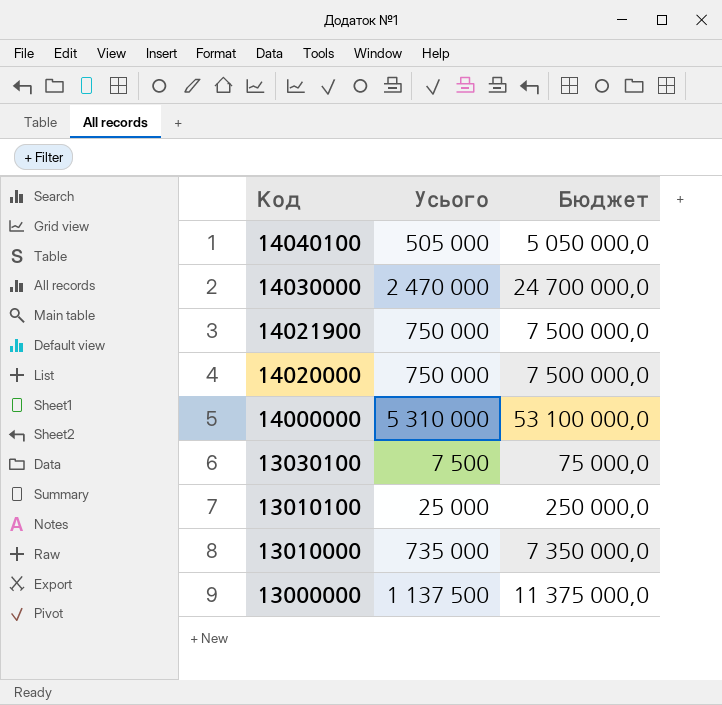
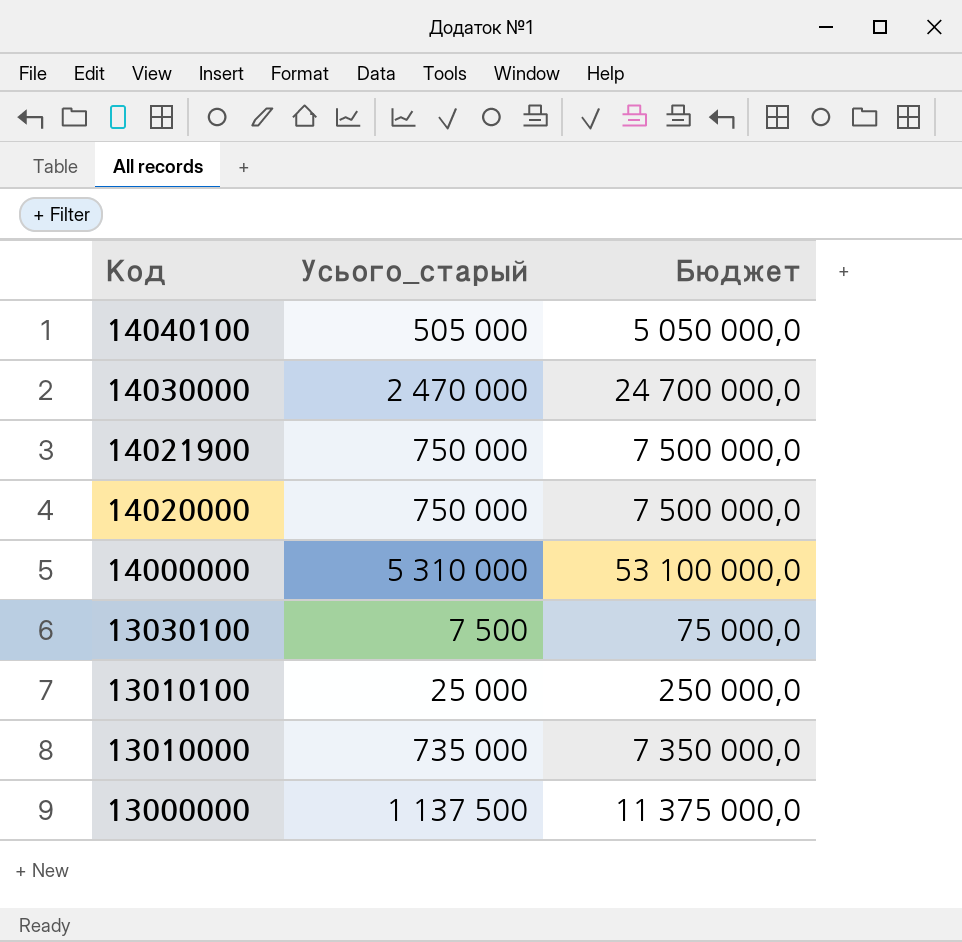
column name: Усього -> Усього_старый

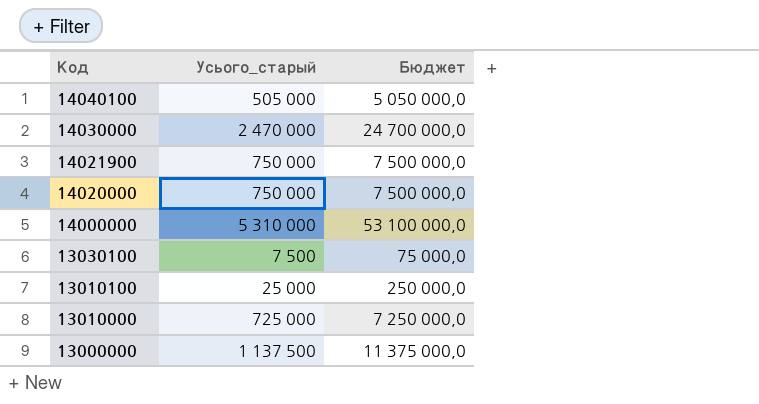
13010000 | Усього_старый: 735 000 -> 725 000
13010000 | Бюджет: 7 350 000,0 -> 7 250 000,0

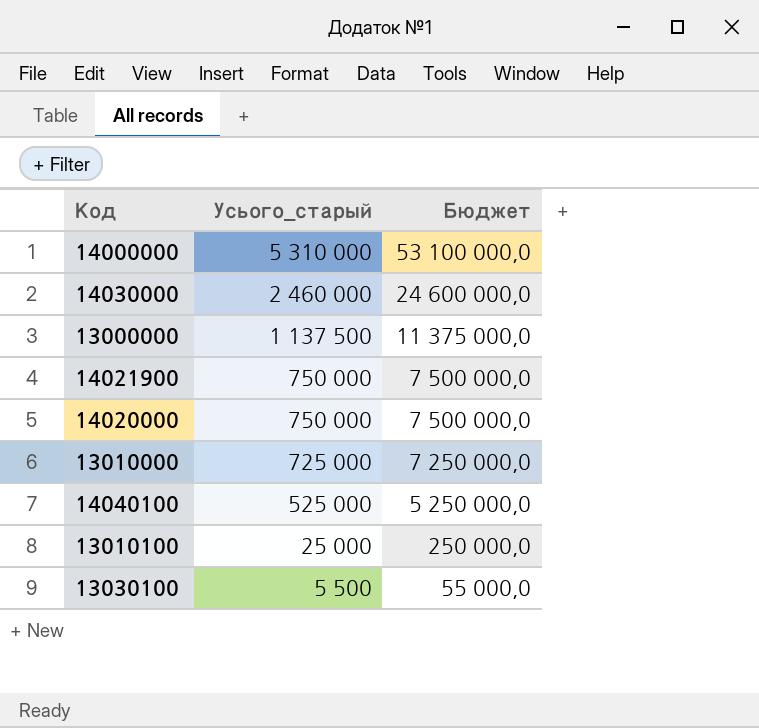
row order: Код descending -> Усього_старый descending
14030000 | Усього_старый: 2 470 000 -> 2 460 000
14030000 | Бюджет: 24 700 000,0 -> 24 600 000,0
14040100 | Усього_старый: 505 000 -> 525 000
14040100 | Бюджет: 5 050 000,0 -> 5 250 000,0
13030100 | Усього_старый: 7 500 -> 5 500
13030100 | Бюджет: 75 000,0 -> 55 000,0

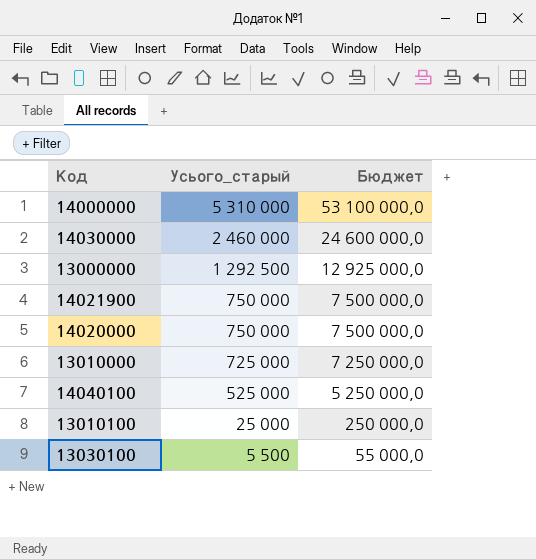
13000000 | Усього_старый: 1 137 500 -> 1 292 500
13000000 | Бюджет: 11 375 000,0 -> 12 925 000,0

